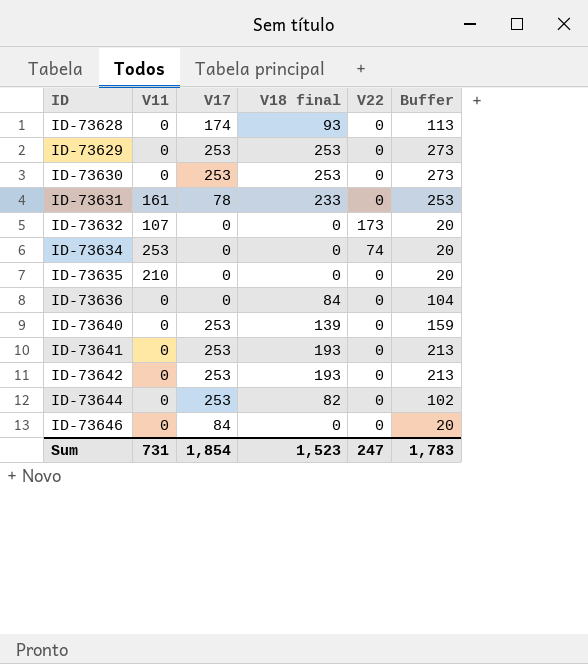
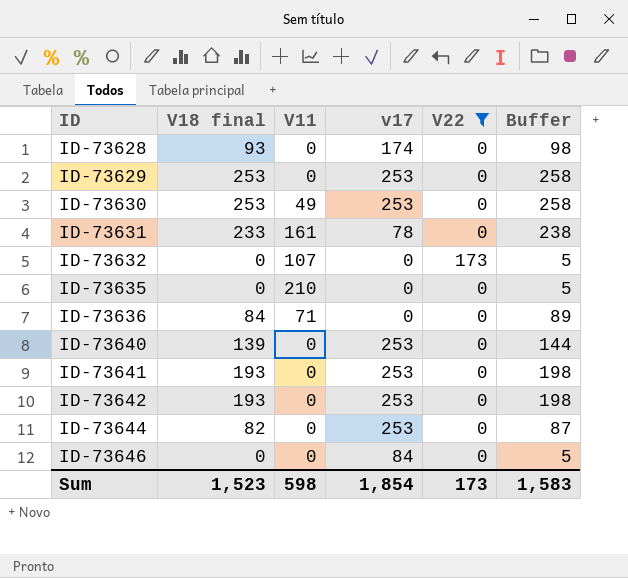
filter: none -> V22 != 74
column V18 final | position: 4 -> 2
column name: V17 -> v17
column Buffer | formula: [V18 final] + 20 -> [V18 final] + 5
ID-73630 | V11: 0 -> 49
ID-73636 | V11: 0 -> 71
Sum | V11: 731 -> 598
Sum | V22: 247 -> 173
Sum | Buffer: 1,783 -> 1,583

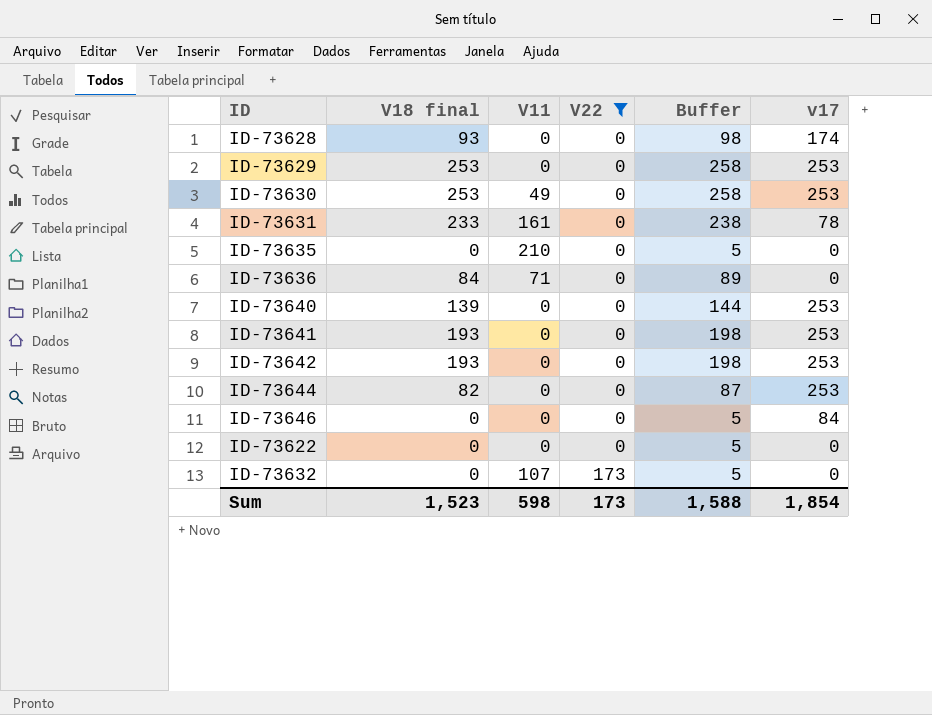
row order: ID ascending -> V22 ascending
column v17 | position: 4 -> 6
row ID-73622: none -> 0 | 0 | 0 | 5 | 0
Sum | Buffer: 1,583 -> 1,588

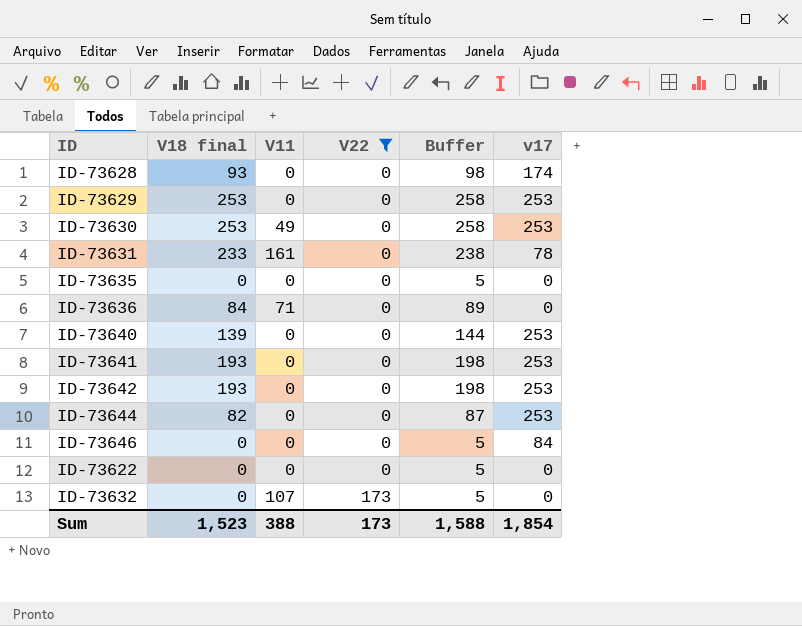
ID-73635 | V11: 210 -> 0
Sum | V11: 598 -> 388

